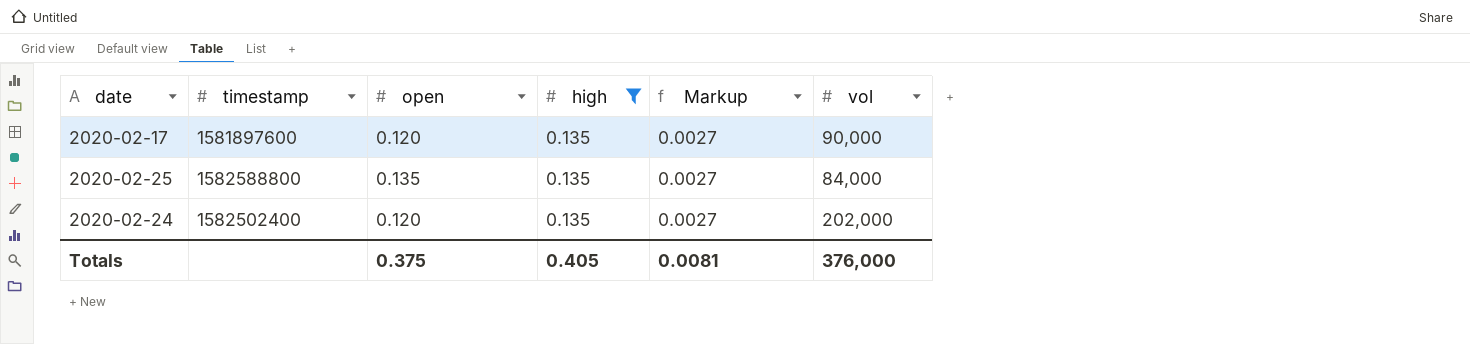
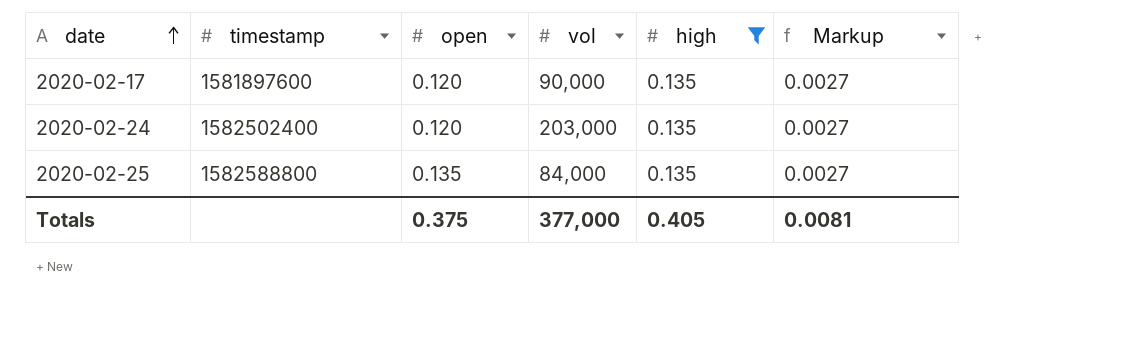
row order: none -> date ascending
column vol | position: 6 -> 4
2020-02-24 | vol: 202,000 -> 203,000
Totals | vol: 376,000 -> 377,000

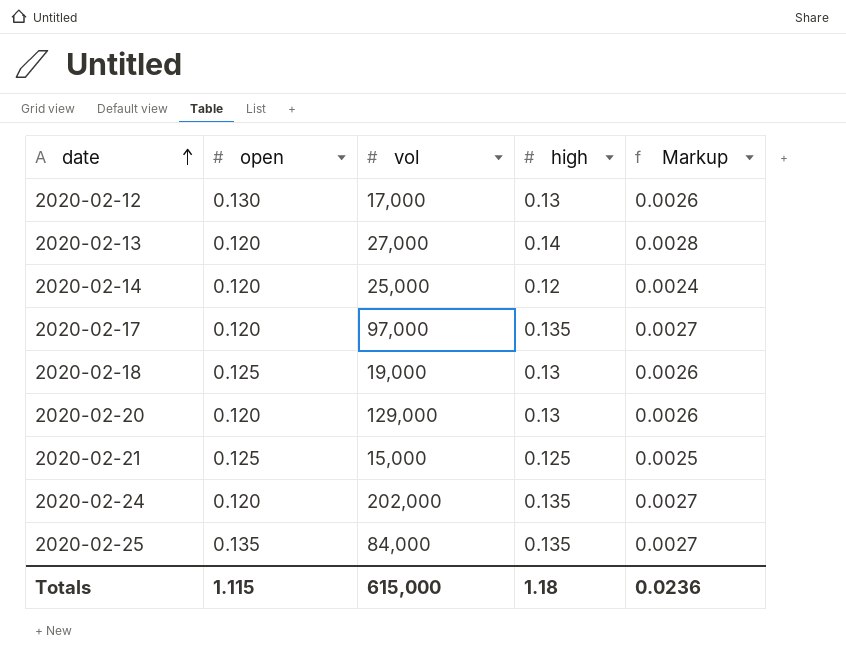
filter: high = 0.135 -> none
column timestamp | position: 2 -> none
2020-02-17 | vol: 90,000 -> 97,000
2020-02-24 | vol: 203,000 -> 202,000
Totals | open: 0.375 -> 1.115
Totals | vol: 377,000 -> 615,000
Totals | high: 0.405 -> 1.18
Totals | Markup: 0.0081 -> 0.0236

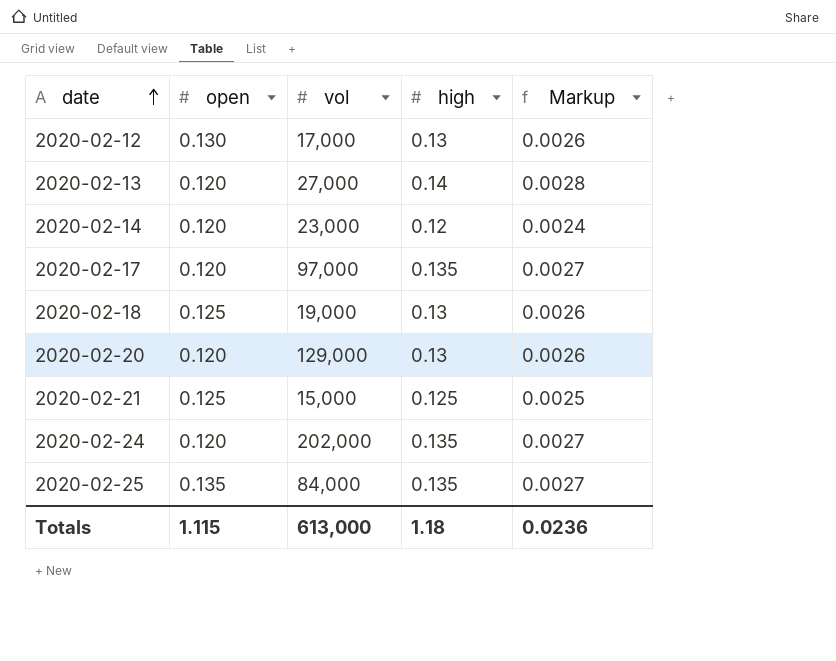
2020-02-14 | vol: 25,000 -> 23,000
Totals | vol: 615,000 -> 613,000

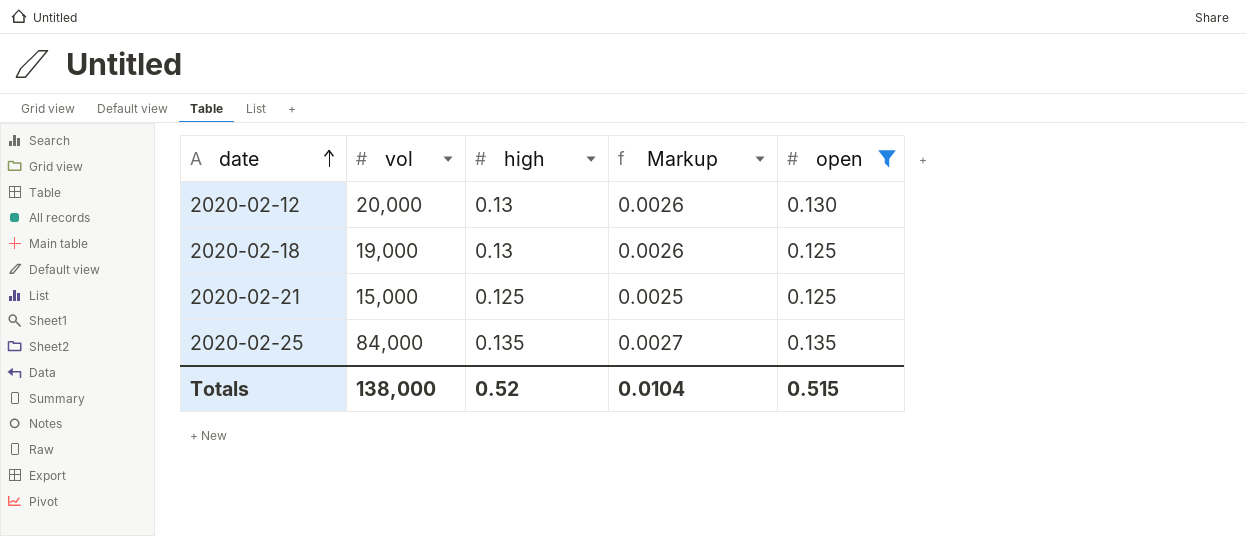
filter: none -> open != 0.120
column open | position: 2 -> 5
2020-02-12 | vol: 17,000 -> 20,000
Totals | vol: 613,000 -> 138,000
Totals | high: 1.18 -> 0.52
Totals | Markup: 0.0236 -> 0.0104
Totals | open: 1.115 -> 0.515

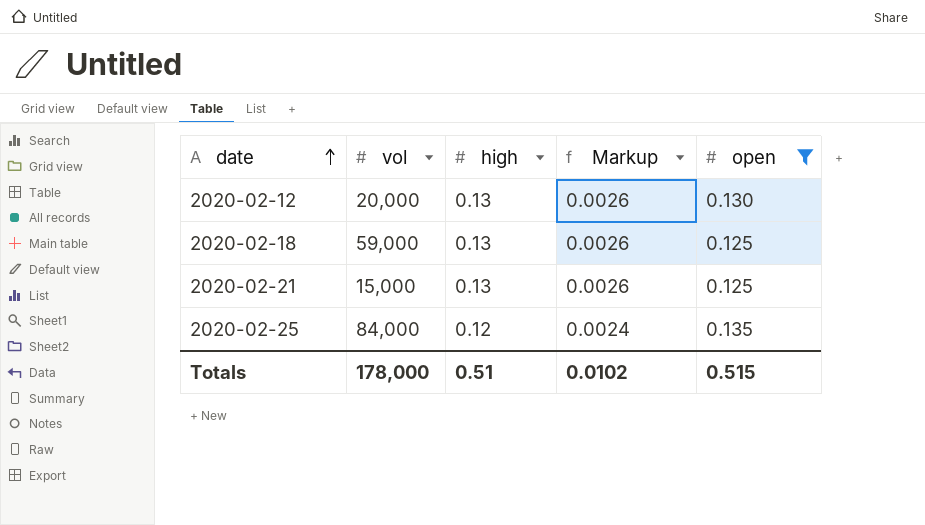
2020-02-18 | vol: 19,000 -> 59,000
2020-02-21 | high: 0.125 -> 0.13
2020-02-21 | Markup: 0.0025 -> 0.0026
2020-02-25 | high: 0.135 -> 0.12
2020-02-25 | Markup: 0.0027 -> 0.0024
Totals | vol: 138,000 -> 178,000
Totals | high: 0.52 -> 0.51
Totals | Markup: 0.0104 -> 0.0102

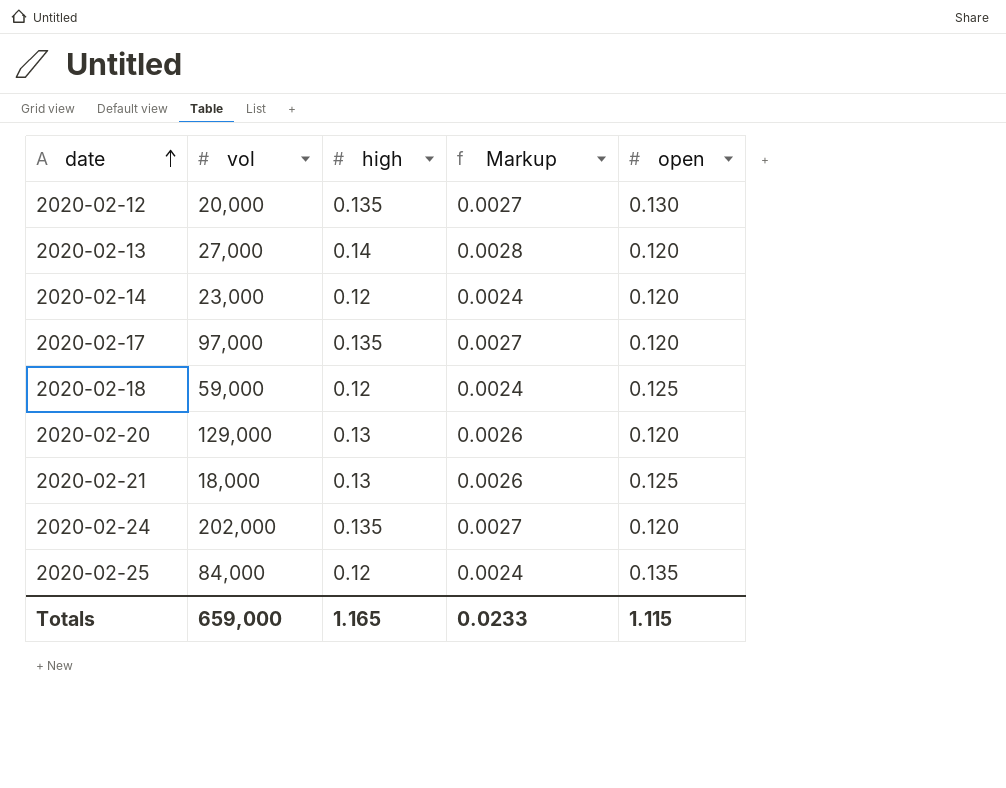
filter: open != 0.120 -> none
2020-02-12 | high: 0.13 -> 0.135
2020-02-12 | Markup: 0.0026 -> 0.0027
2020-02-18 | high: 0.13 -> 0.12
2020-02-18 | Markup: 0.0026 -> 0.0024
2020-02-21 | vol: 15,000 -> 18,000
Totals | vol: 178,000 -> 659,000
Totals | high: 0.51 -> 1.165
Totals | Markup: 0.0102 -> 0.0233
Totals | open: 0.515 -> 1.115

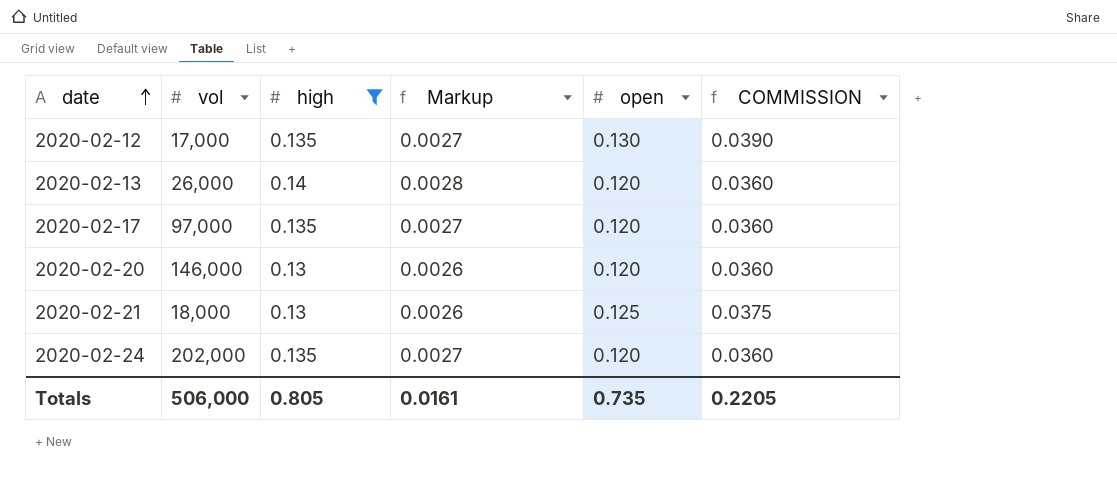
filter: none -> high != 0.12
column COMMISSION | formula: none -> [open] * 0.3
2020-02-12 | vol: 20,000 -> 17,000
2020-02-13 | vol: 27,000 -> 26,000
2020-02-20 | vol: 129,000 -> 146,000
Totals | vol: 659,000 -> 506,000
Totals | high: 1.165 -> 0.805
Totals | Markup: 0.0233 -> 0.0161
Totals | open: 1.115 -> 0.735

